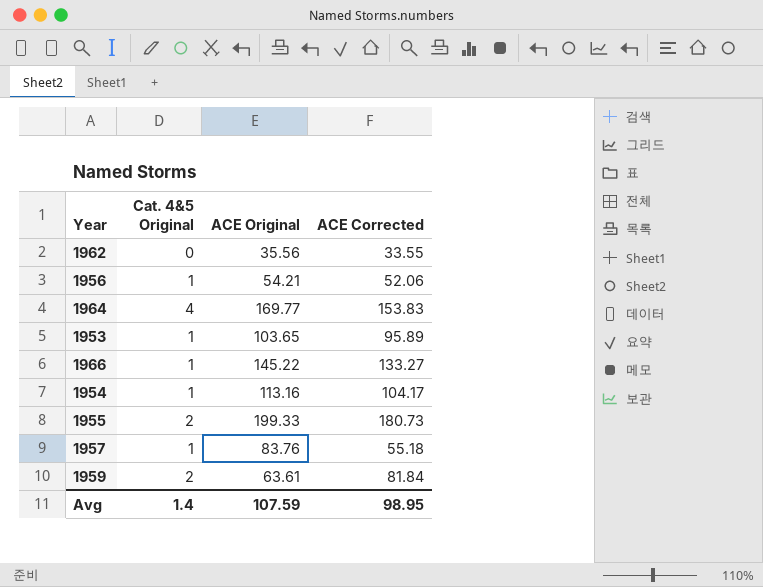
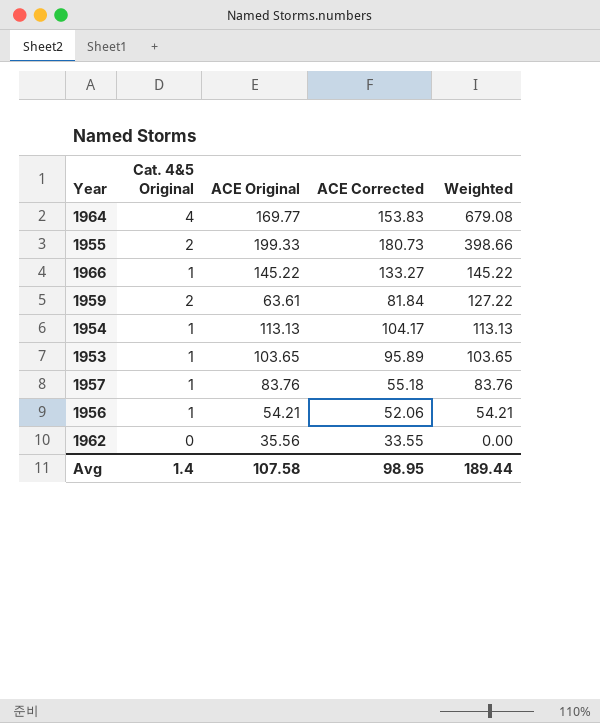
row order: none -> Weighted descending
column Weighted | formula: none -> [Cat. 4&5 Original] * [ACE Original]
1954 | ACE Original: 113.16 -> 113.13
Avg | ACE Original: 107.59 -> 107.58

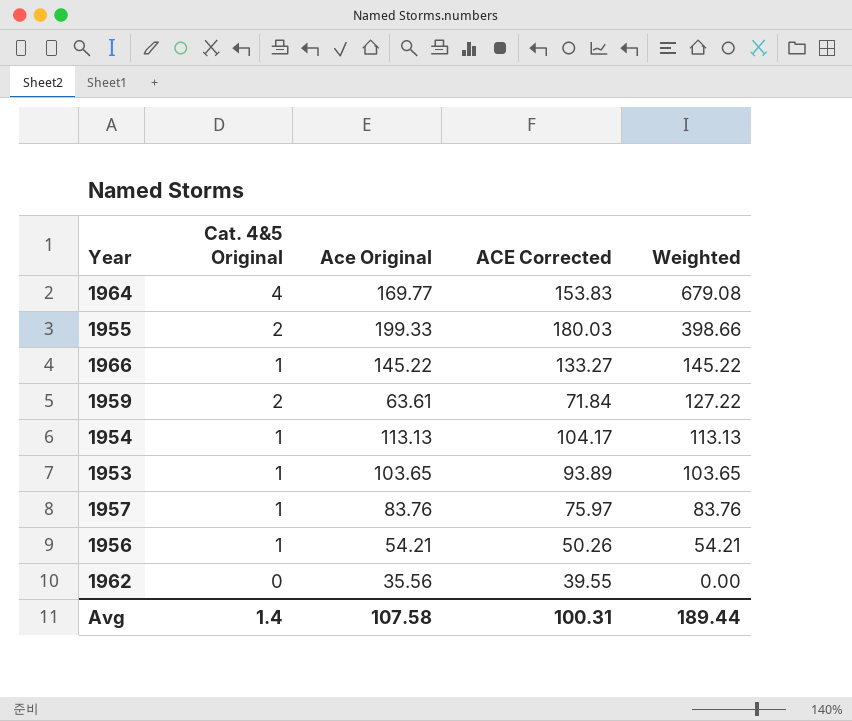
column name: ACE Original -> Ace Original
1955 | ACE Corrected: 180.73 -> 180.03
1959 | ACE Corrected: 81.84 -> 71.84
1953 | ACE Corrected: 95.89 -> 93.89
1957 | ACE Corrected: 55.18 -> 75.97
1956 | ACE Corrected: 52.06 -> 50.26
1962 | ACE Corrected: 33.55 -> 39.55
Avg | ACE Corrected: 98.95 -> 100.31

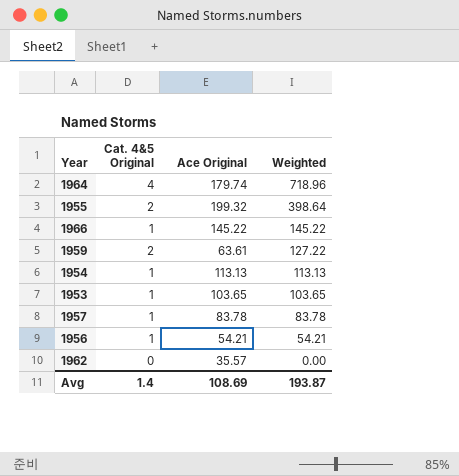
column ACE Corrected | position: 4 -> none
1964 | Ace Original: 169.77 -> 179.74
1964 | Weighted: 679.08 -> 718.96
1955 | Ace Original: 199.33 -> 199.32
1955 | Weighted: 398.66 -> 398.64
1957 | Ace Original: 83.76 -> 83.78
1957 | Weighted: 83.76 -> 83.78
1962 | Ace Original: 35.56 -> 35.57
Avg | Ace Original: 107.58 -> 108.69
Avg | Weighted: 189.44 -> 193.87

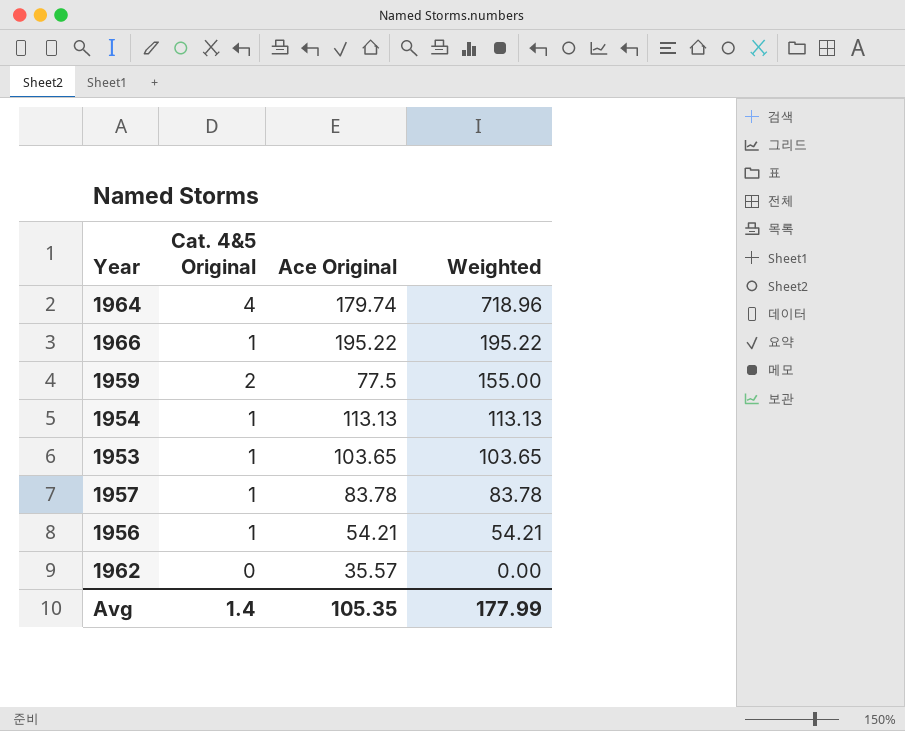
row 1955: 2 | 199.32 | 398.64 -> none
1966 | Ace Original: 145.22 -> 195.22
1966 | Weighted: 145.22 -> 195.22
1959 | Ace Original: 63.61 -> 77.5
1959 | Weighted: 127.22 -> 155.00
Avg | Ace Original: 108.69 -> 105.35
Avg | Weighted: 193.87 -> 177.99

